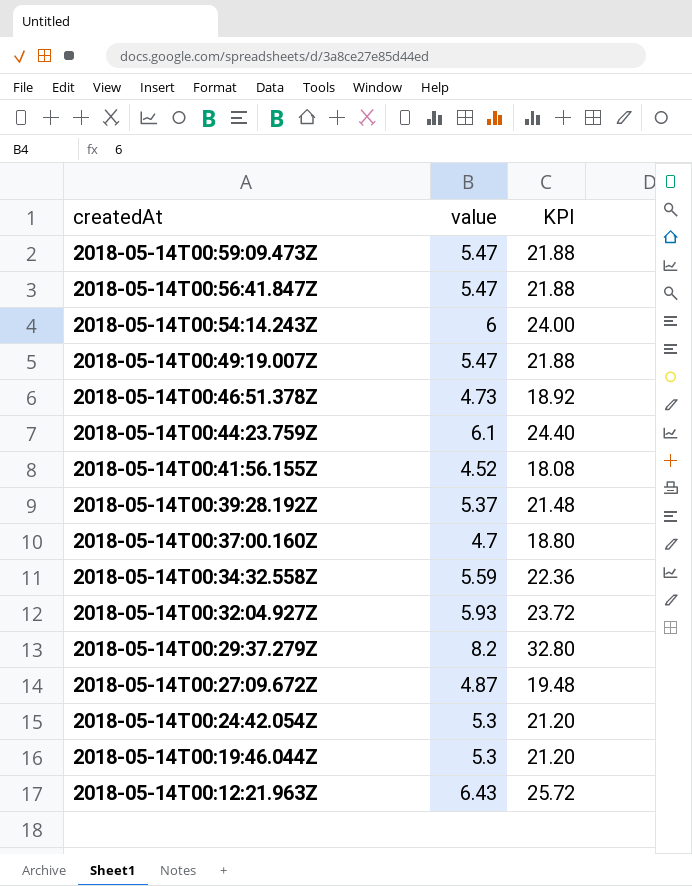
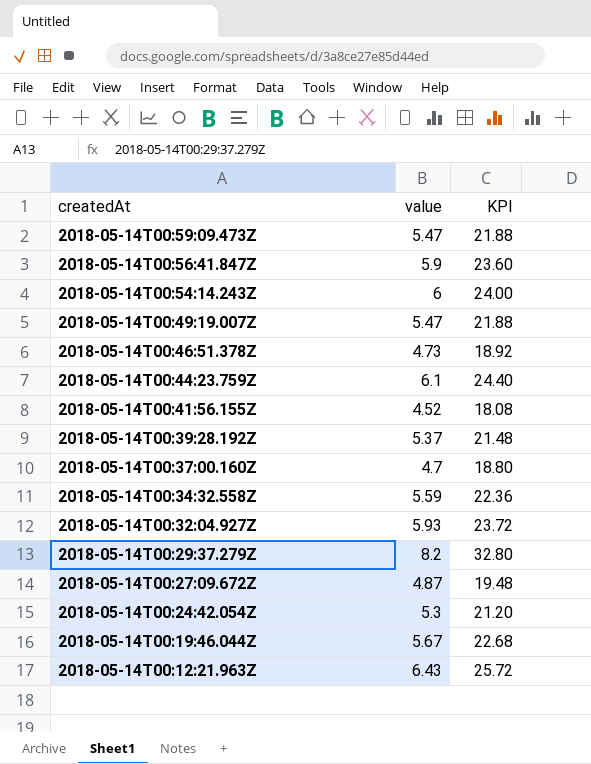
2018-05-14T00:56:41.847Z | value: 5.47 -> 5.9
2018-05-14T00:56:41.847Z | KPI: 21.88 -> 23.60
2018-05-14T00:19:46.044Z | value: 5.3 -> 5.67
2018-05-14T00:19:46.044Z | KPI: 21.20 -> 22.68

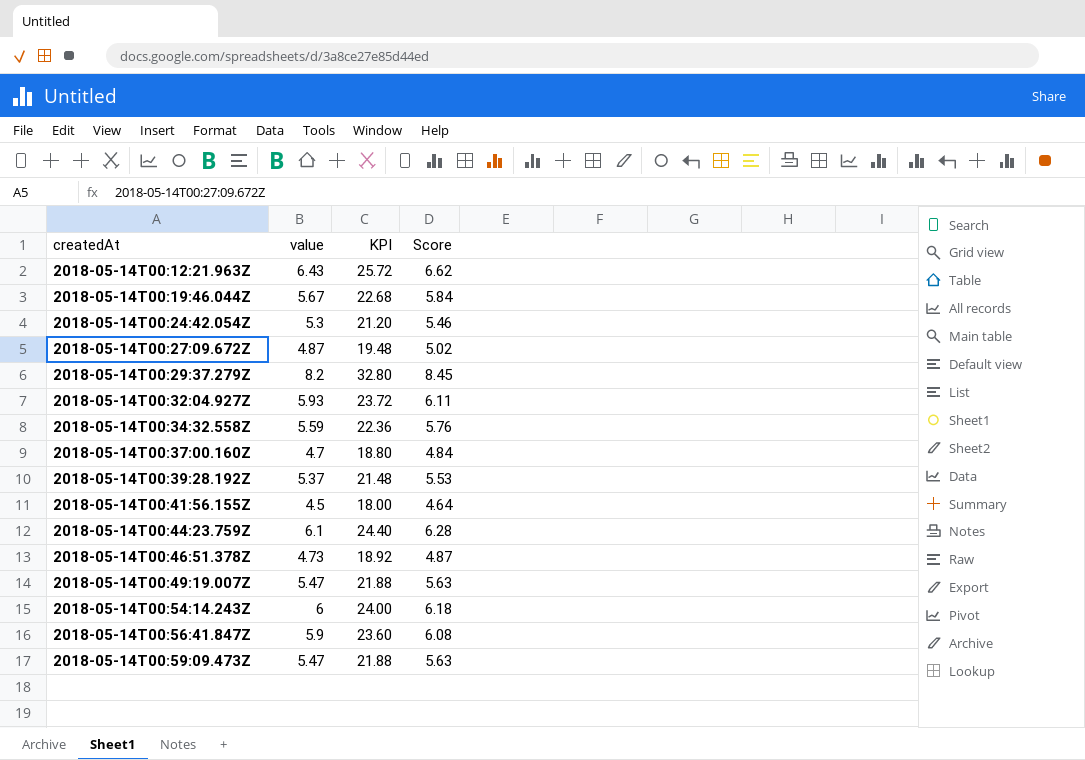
row order: createdAt descending -> createdAt ascending
column Score | formula: none -> [value] * 1.03
2018-05-14T00:41:56.155Z | value: 4.52 -> 4.5
2018-05-14T00:41:56.155Z | KPI: 18.08 -> 18.00

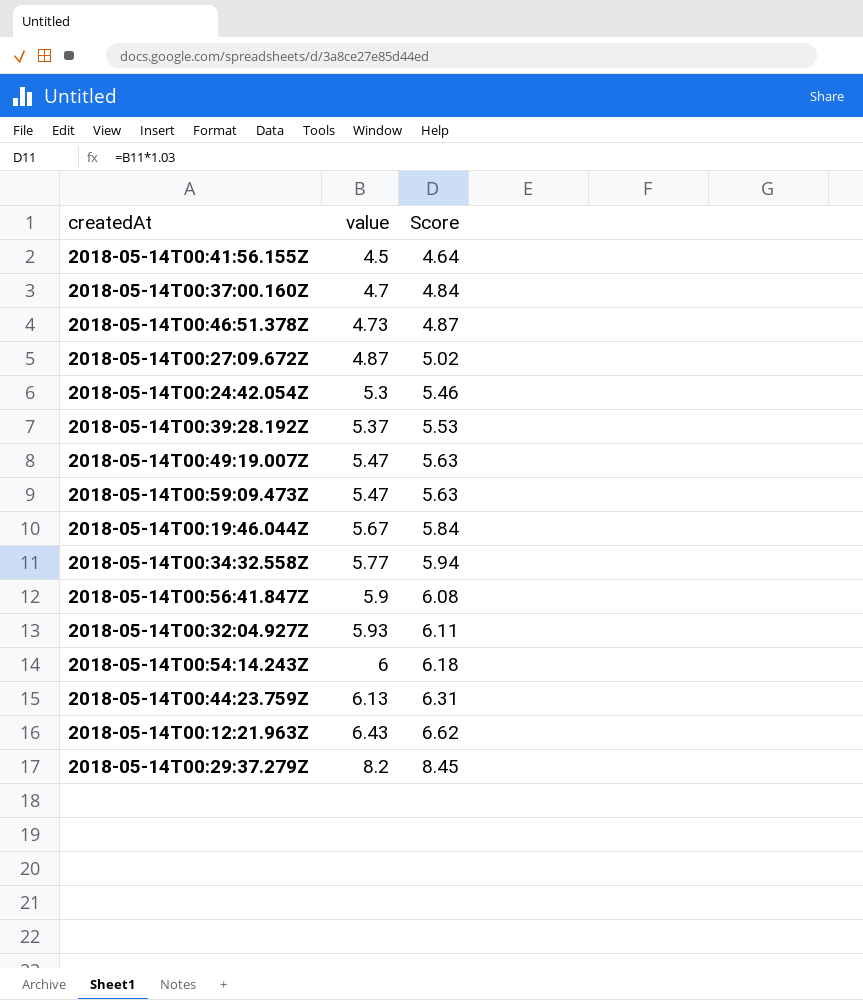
row order: createdAt ascending -> value ascending
column KPI | formula: [value] * 4 -> none
2018-05-14T00:34:32.558Z | value: 5.59 -> 5.77
2018-05-14T00:34:32.558Z | Score: 5.76 -> 5.94
2018-05-14T00:44:23.759Z | value: 6.1 -> 6.13
2018-05-14T00:44:23.759Z | Score: 6.28 -> 6.31

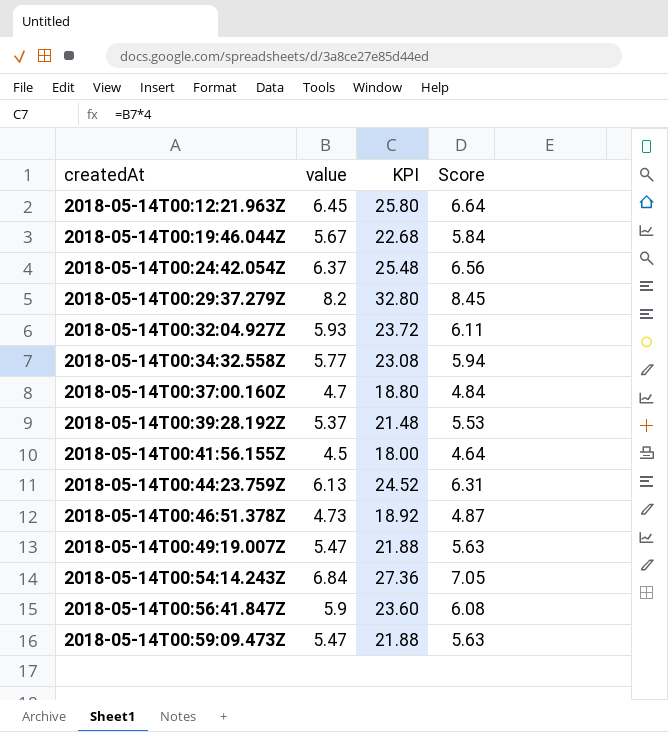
row order: value ascending -> createdAt ascending
column KPI | formula: none -> [value] * 4
row 2018-05-14T00:27:09.672Z: 4.87 | 5.02 -> none
2018-05-14T00:12:21.963Z | value: 6.43 -> 6.45
2018-05-14T00:12:21.963Z | Score: 6.62 -> 6.64
2018-05-14T00:24:42.054Z | value: 5.3 -> 6.37
2018-05-14T00:24:42.054Z | Score: 5.46 -> 6.56
2018-05-14T00:54:14.243Z | value: 6 -> 6.84
2018-05-14T00:54:14.243Z | Score: 6.18 -> 7.05

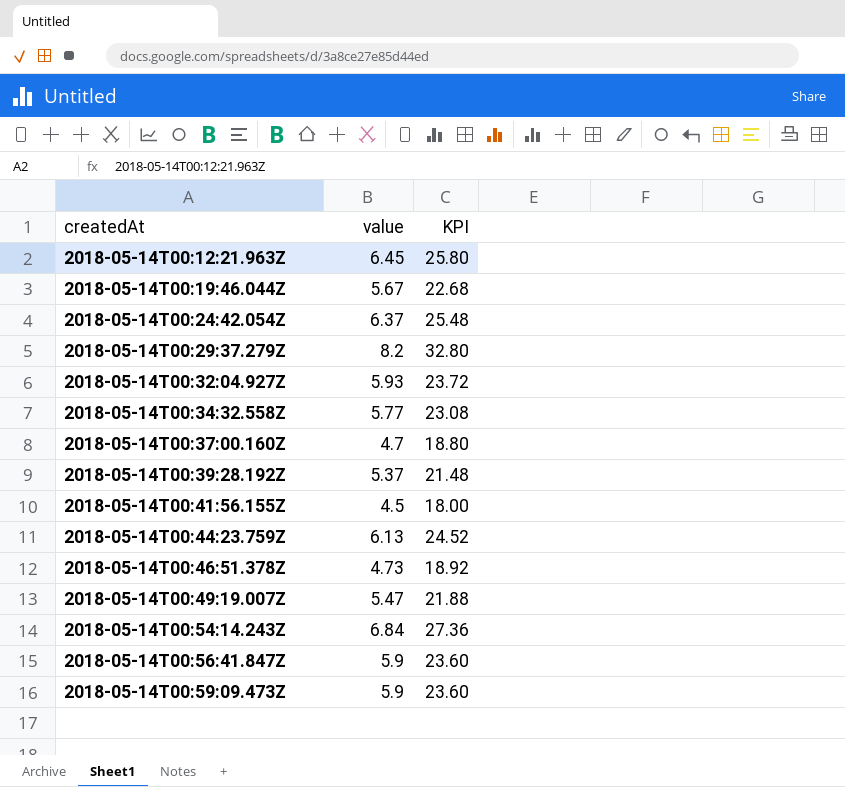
column Score | formula: [value] * 1.03 -> none
2018-05-14T00:59:09.473Z | value: 5.47 -> 5.9
2018-05-14T00:59:09.473Z | KPI: 21.88 -> 23.60

